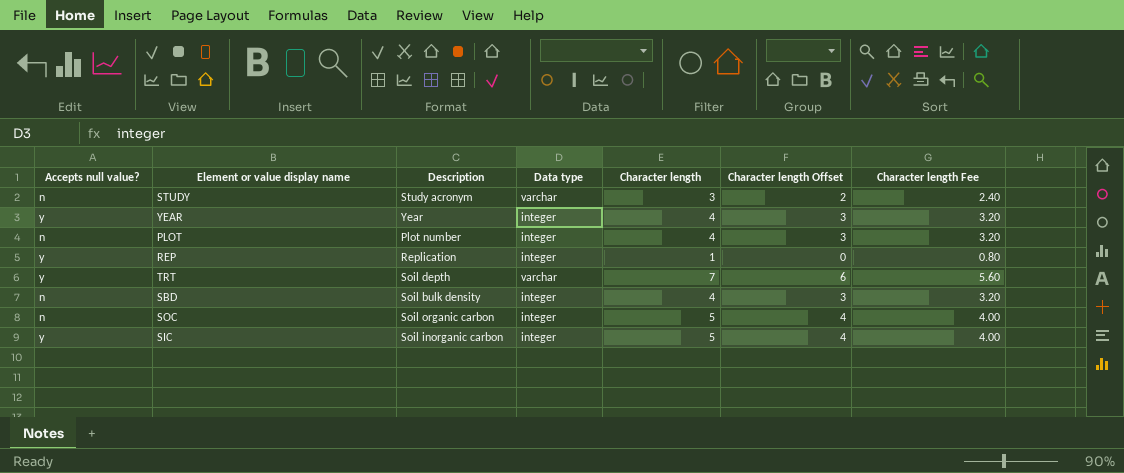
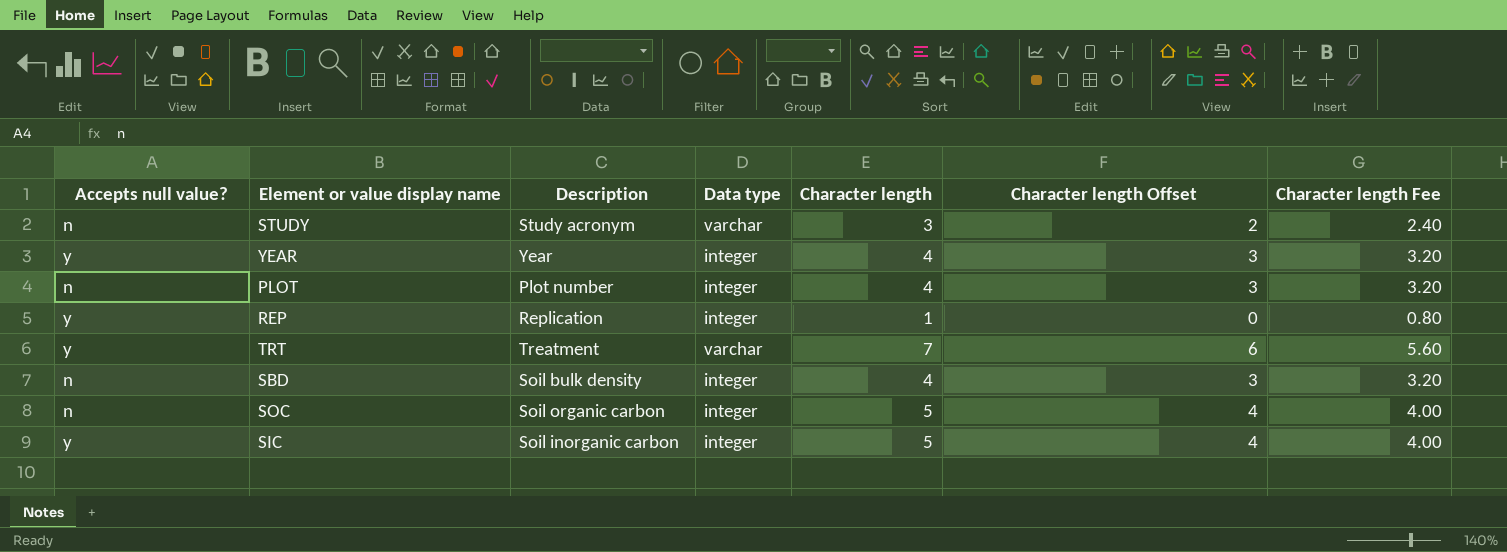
TRT | Description: Soil depth -> Treatment

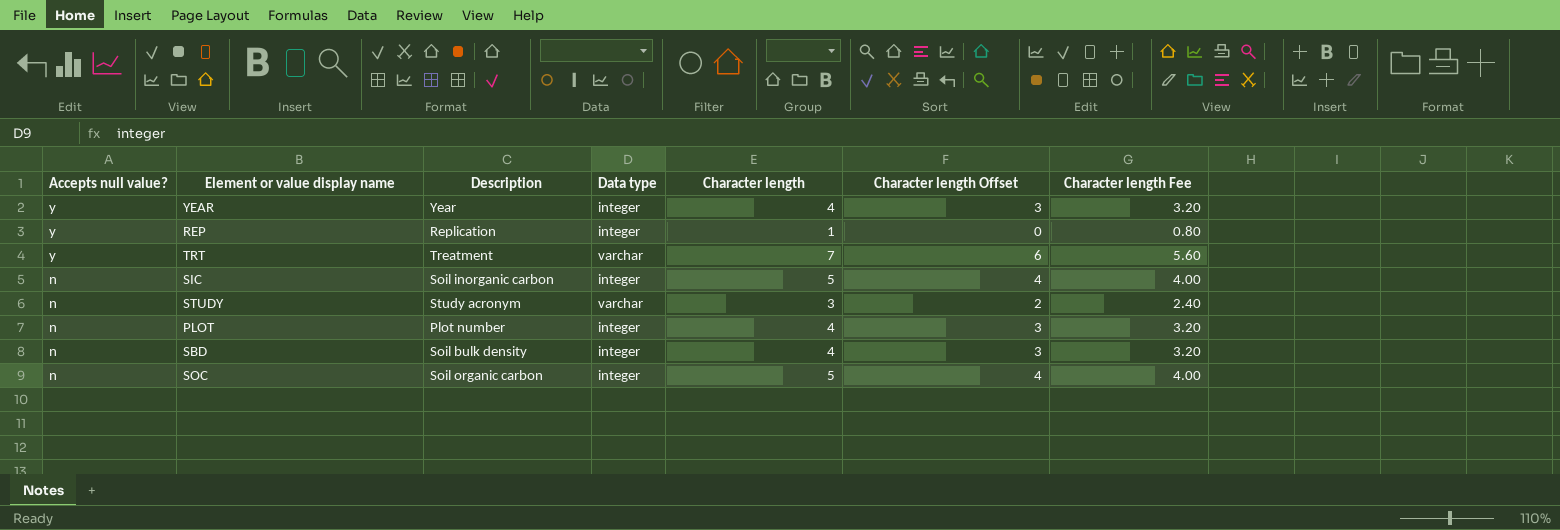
row order: none -> Accepts null value? descending
SIC | Accepts null value?: y -> n

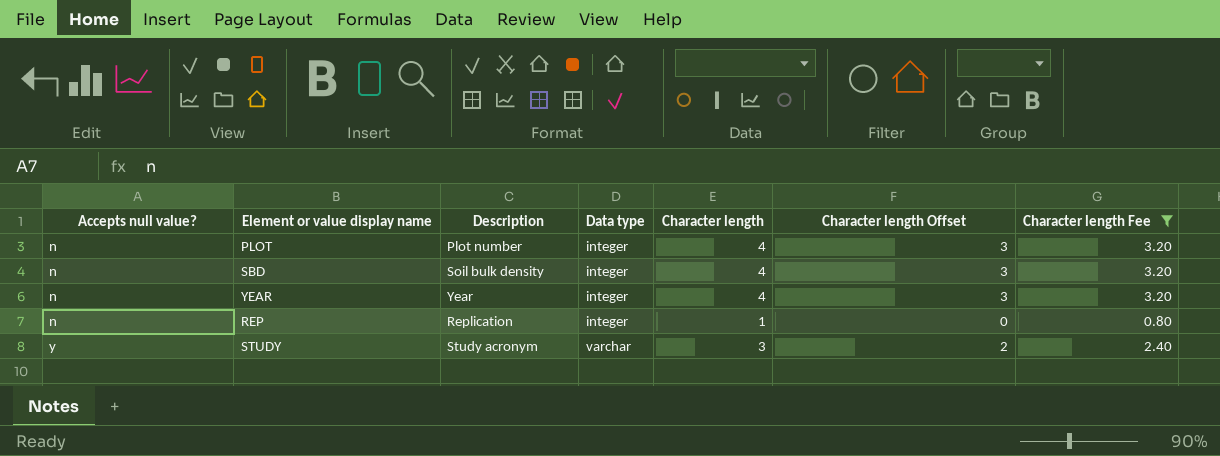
filter: none -> Character length Fee <= 3.20
row order: Accepts null value? descending -> Accepts null value? ascending
YEAR | Accepts null value?: y -> n
REP | Accepts null value?: y -> n
STUDY | Accepts null value?: n -> y

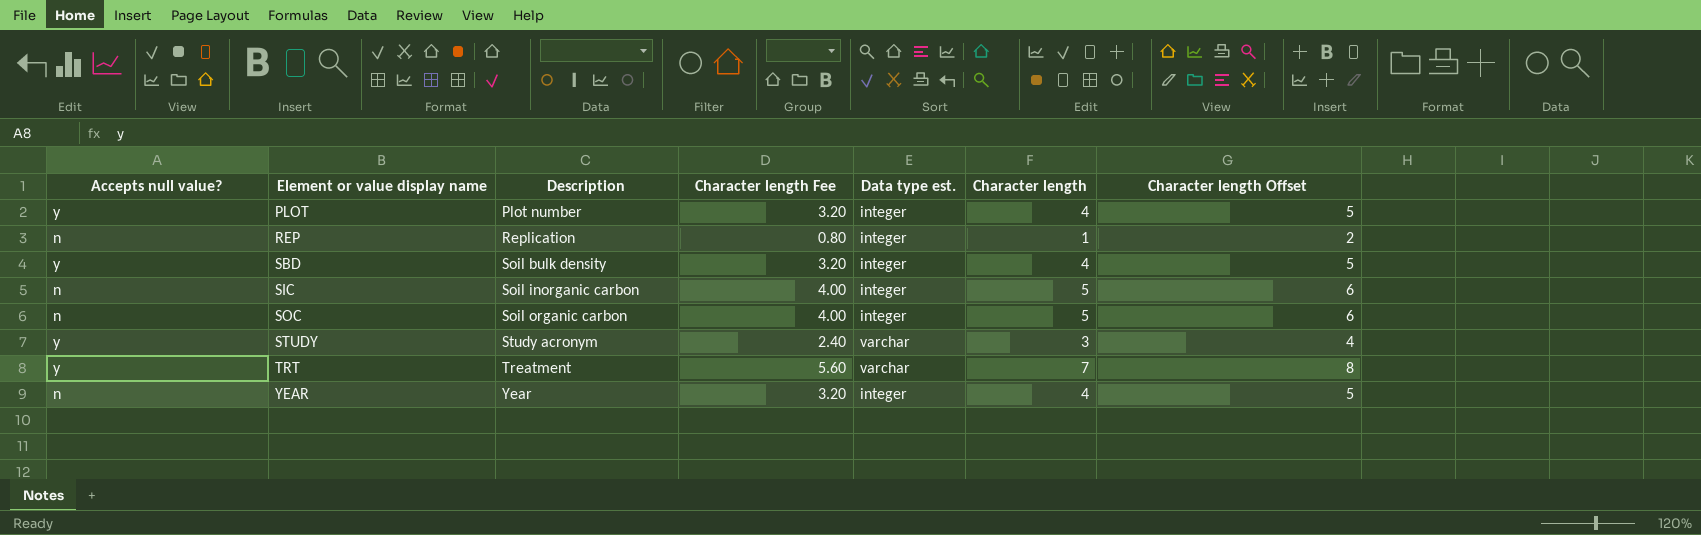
filter: Character length Fee <= 3.20 -> none
row order: Accepts null value? ascending -> Element or value display name ascending
column Character length Fee | position: 7 -> 4
column name: Data type -> Data type est.
column Character length Offset | formula: [Character length] - 1 -> [Character length] + 1
PLOT | Accepts null value?: n -> y
SBD | Accepts null value?: n -> y

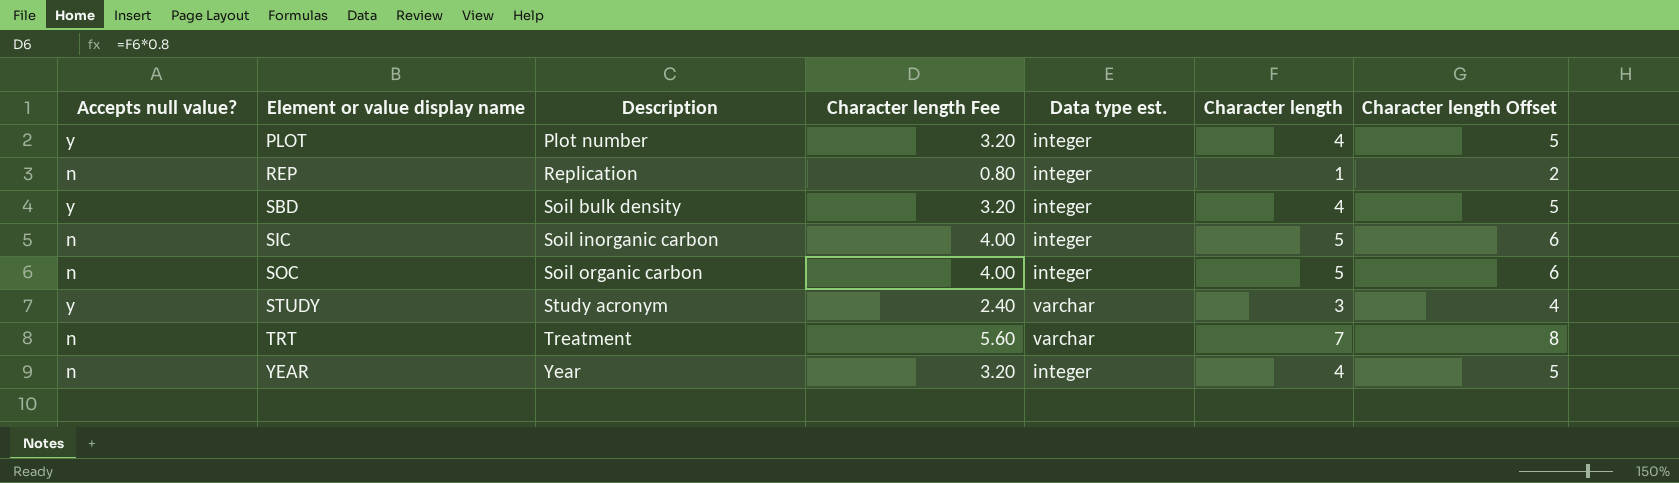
TRT | Accepts null value?: y -> n

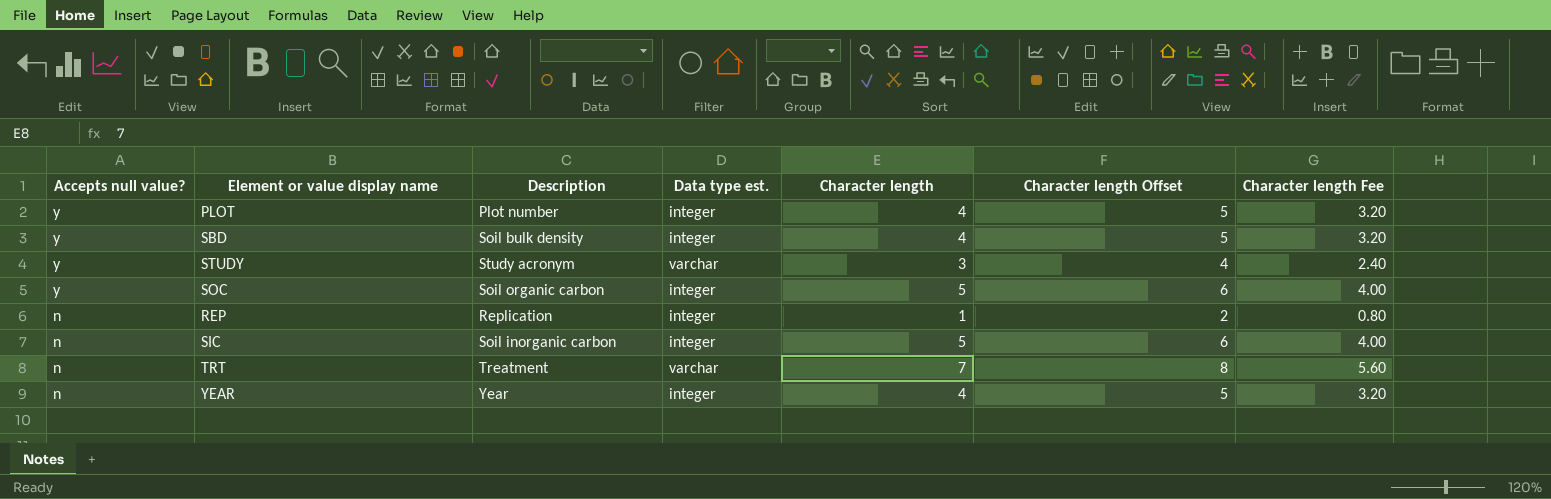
row order: Element or value display name ascending -> Accepts null value? descending
column Character length Fee | position: 4 -> 7
SOC | Accepts null value?: n -> y

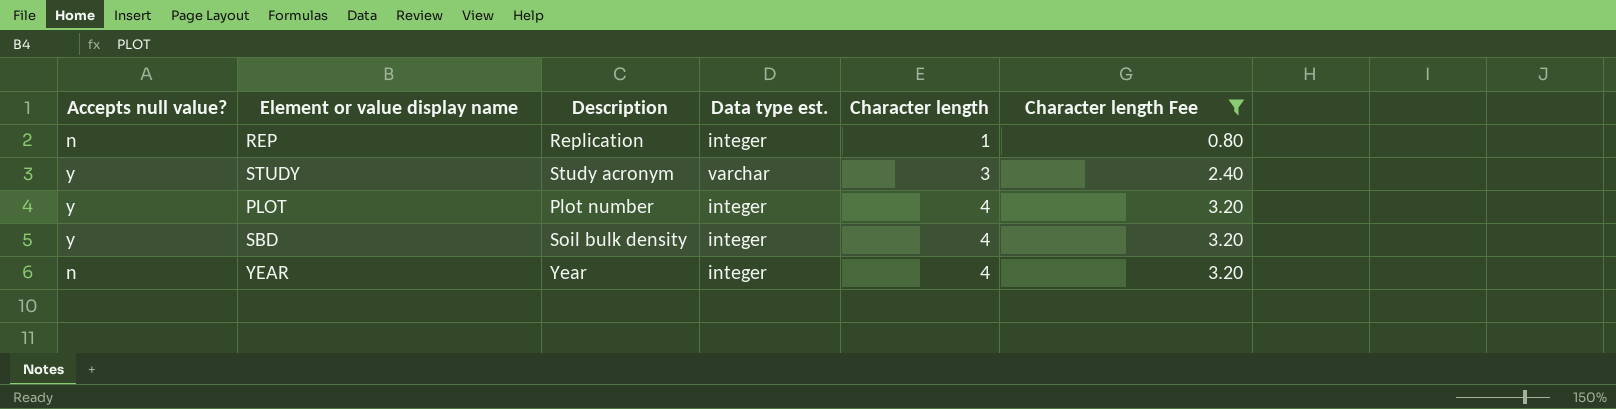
filter: none -> Character length Fee <= 3.20
row order: Accepts null value? descending -> Character length ascending
column Character length Offset | formula: [Character length] + 1 -> none

